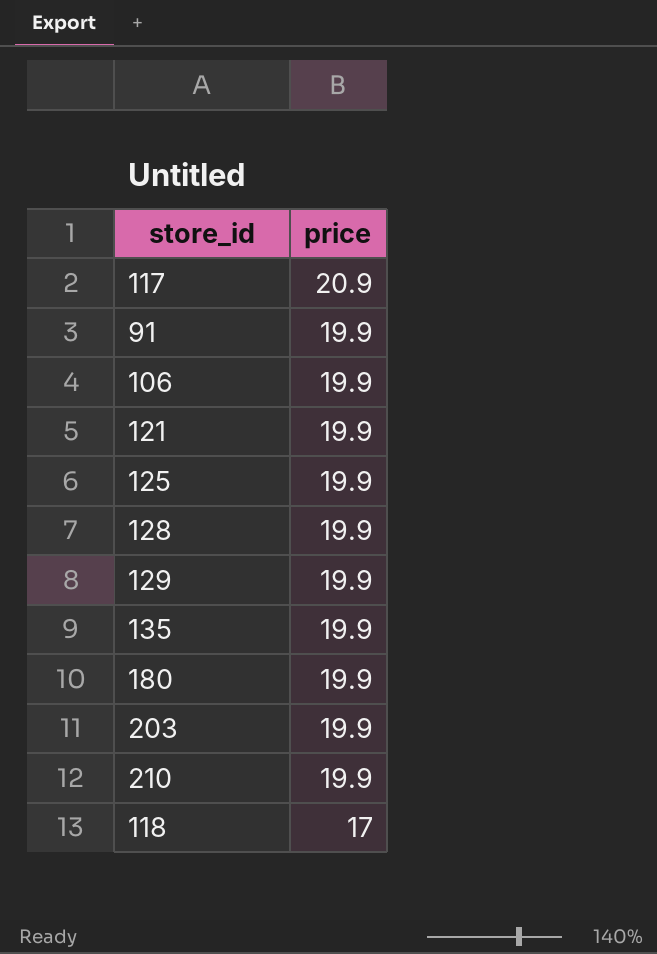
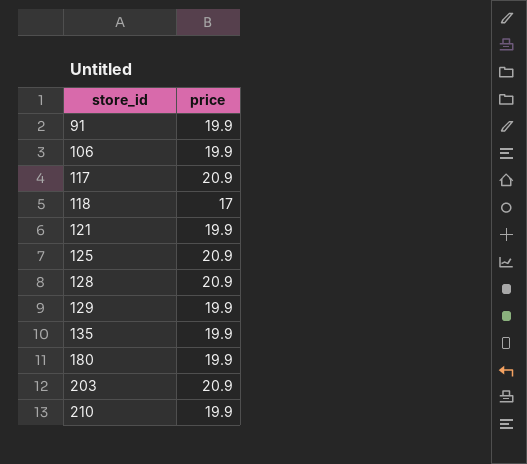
row order: price descending -> store_id ascending
125 | price: 19.9 -> 20.9
128 | price: 19.9 -> 20.9
203 | price: 19.9 -> 20.9

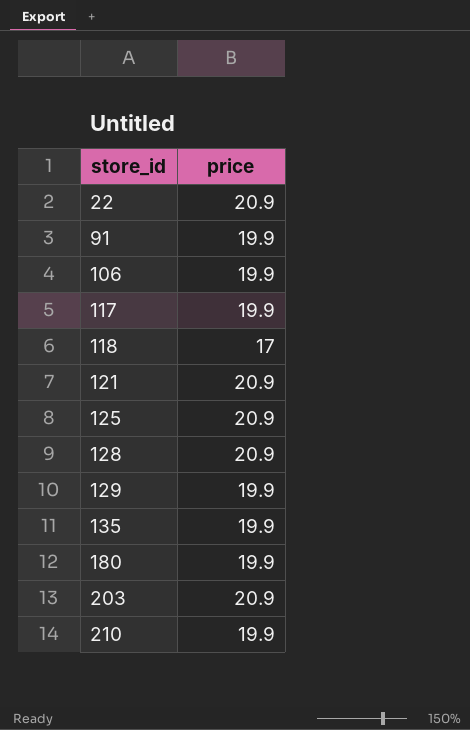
row 22: none -> 20.9
117 | price: 20.9 -> 19.9
121 | price: 19.9 -> 20.9

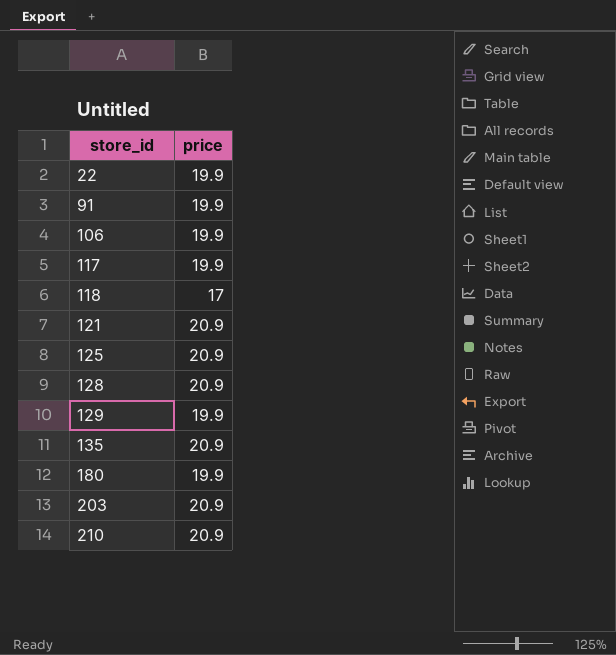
22 | price: 20.9 -> 19.9
135 | price: 19.9 -> 20.9
210 | price: 19.9 -> 20.9

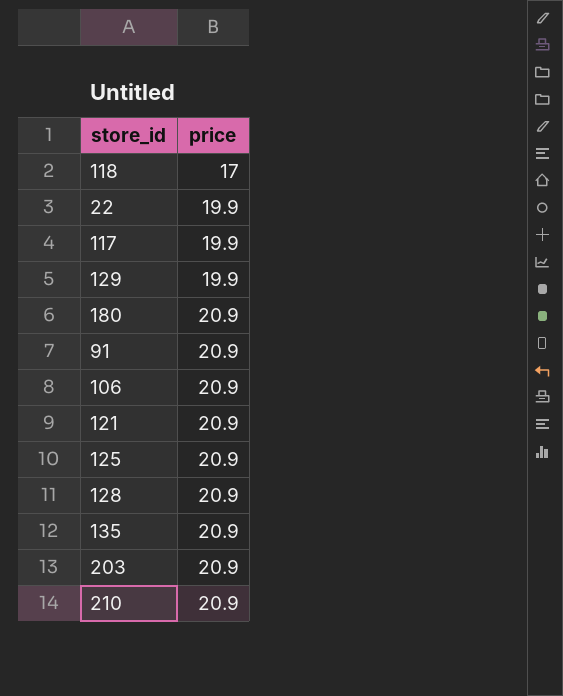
row order: store_id ascending -> price ascending
180 | price: 19.9 -> 20.9
91 | price: 19.9 -> 20.9
106 | price: 19.9 -> 20.9

